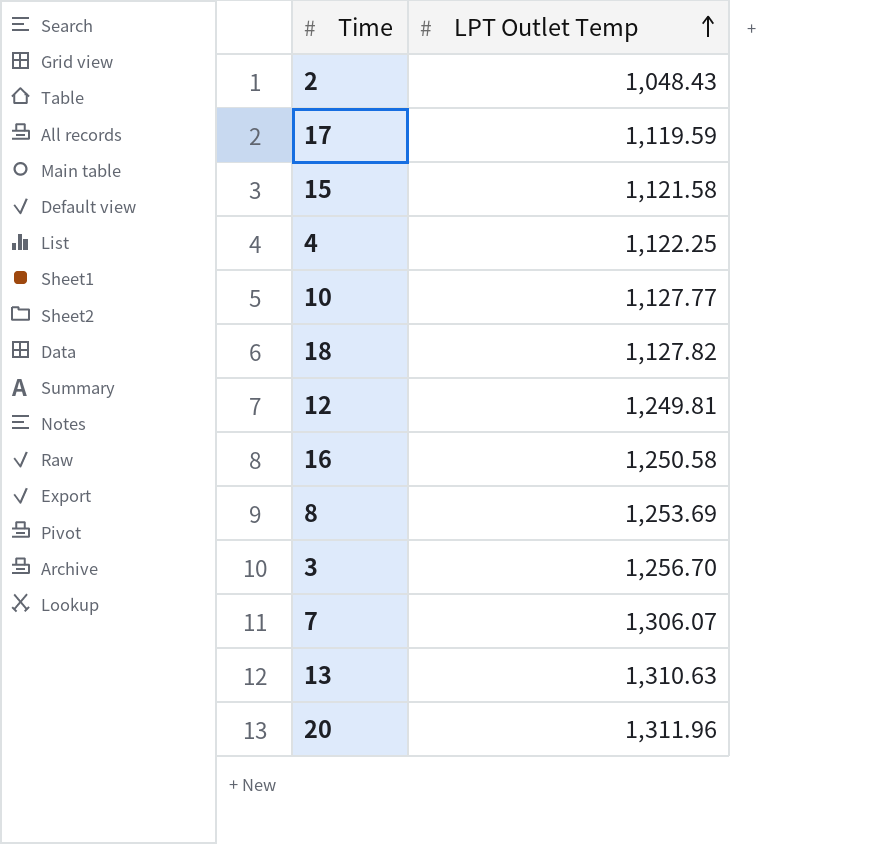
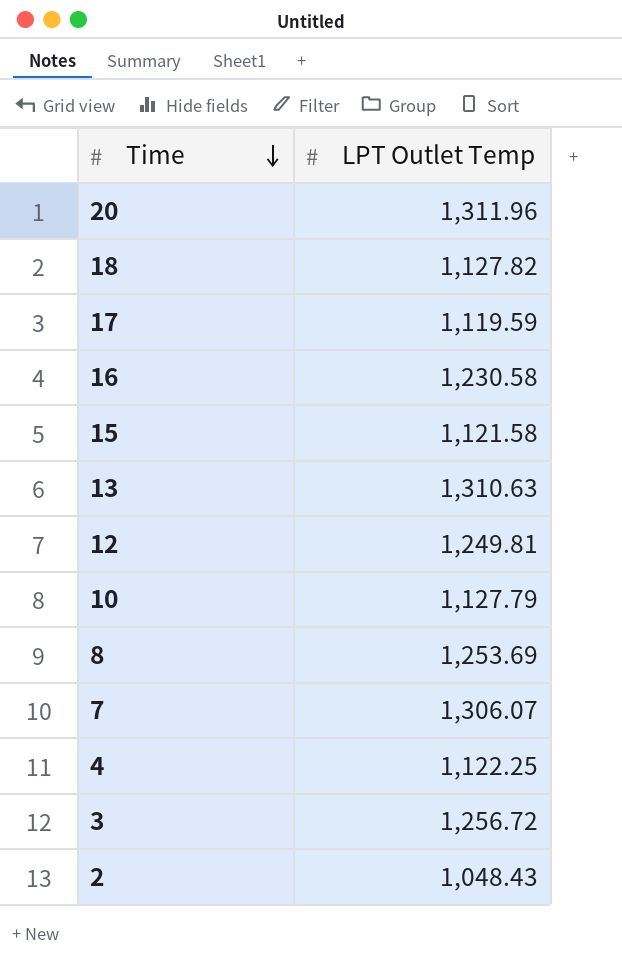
row order: LPT Outlet Temp ascending -> Time descending
16 | LPT Outlet Temp: 1,250.58 -> 1,230.58
10 | LPT Outlet Temp: 1,127.77 -> 1,127.79
3 | LPT Outlet Temp: 1,256.70 -> 1,256.72

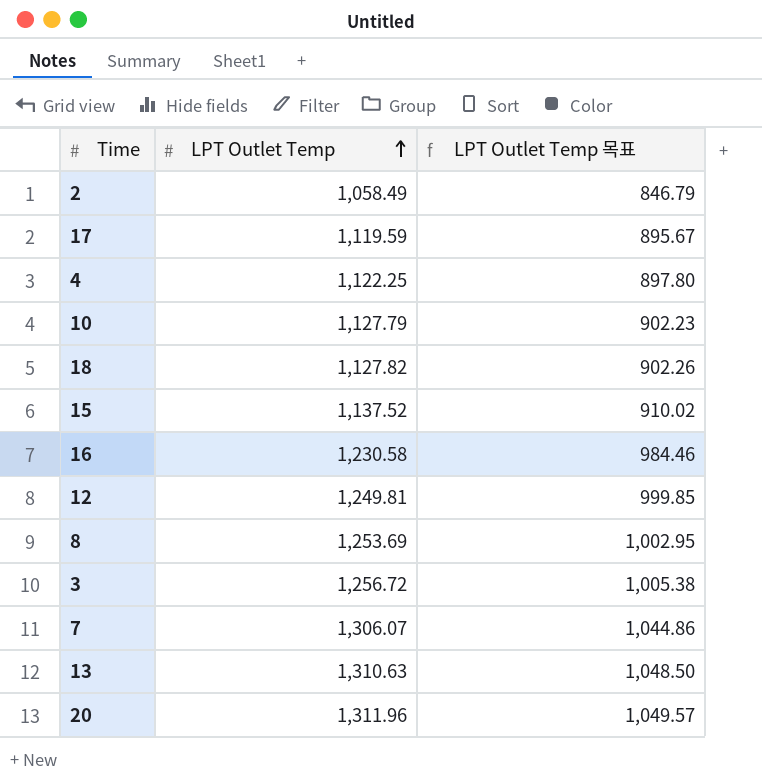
row order: Time descending -> LPT Outlet Temp ascending
column LPT Outlet Temp 목표 | formula: none -> [LPT Outlet Temp] * 0.8
2 | LPT Outlet Temp: 1,048.43 -> 1,058.49
15 | LPT Outlet Temp: 1,121.58 -> 1,137.52

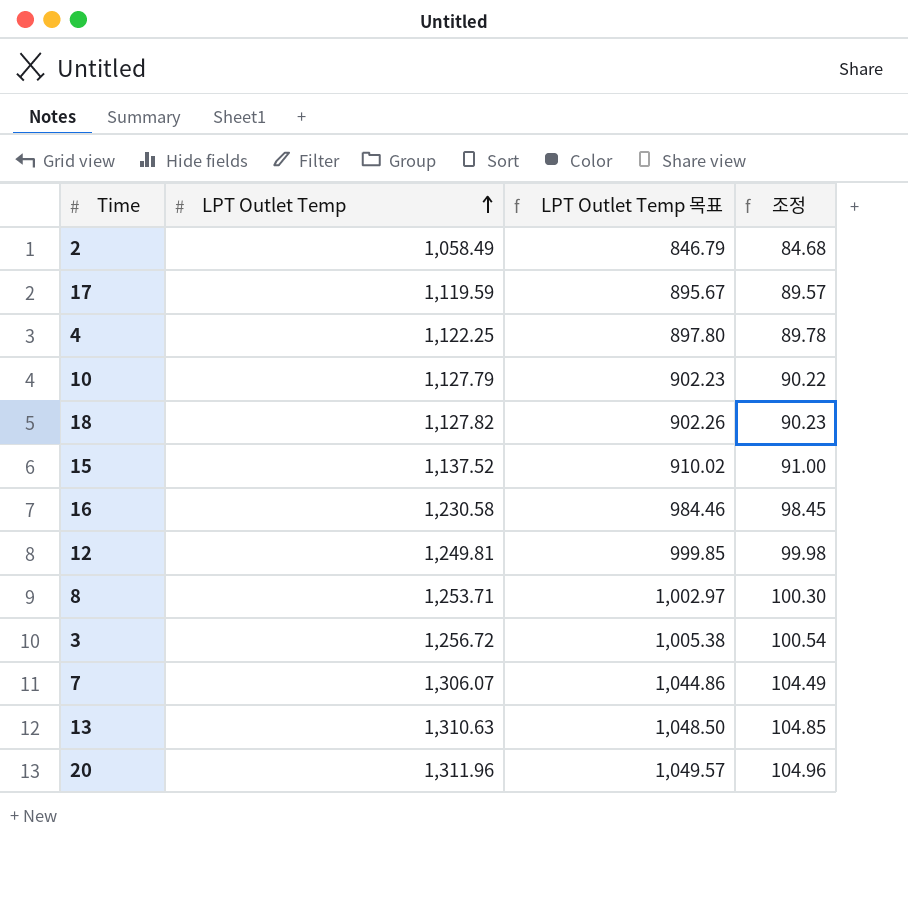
column 조정 | formula: none -> [LPT Outlet Temp] * 0.08
8 | LPT Outlet Temp: 1,253.69 -> 1,253.71
8 | LPT Outlet Temp 목표: 1,002.95 -> 1,002.97

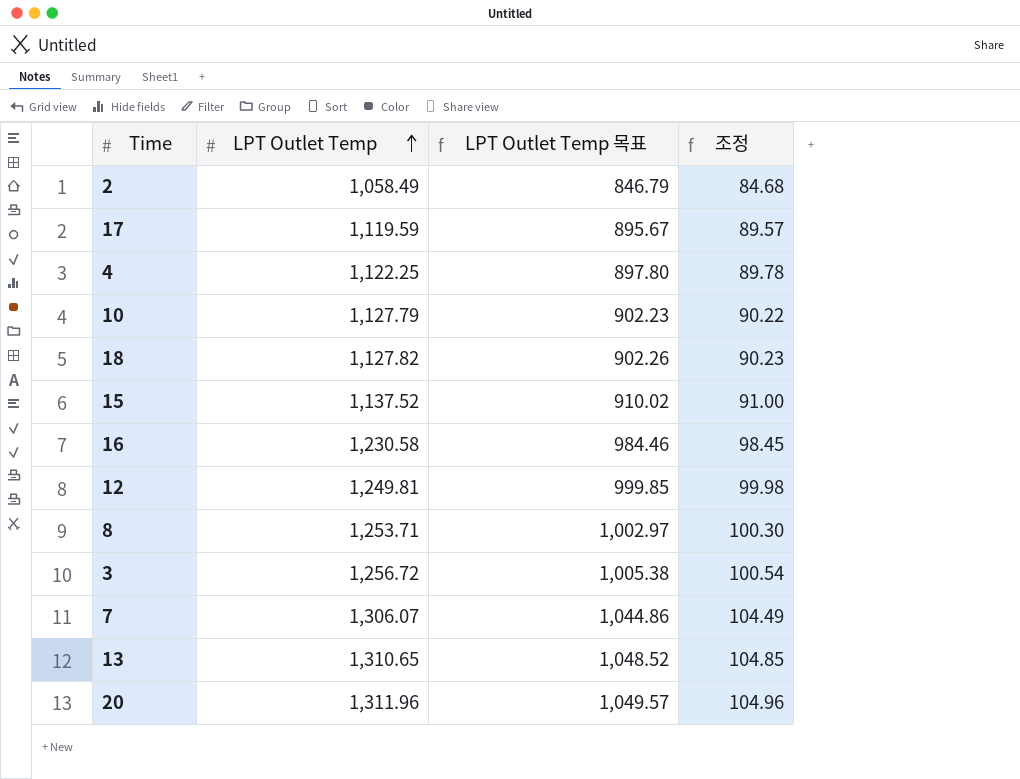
13 | LPT Outlet Temp: 1,310.63 -> 1,310.65
13 | LPT Outlet Temp 목표: 1,048.50 -> 1,048.52

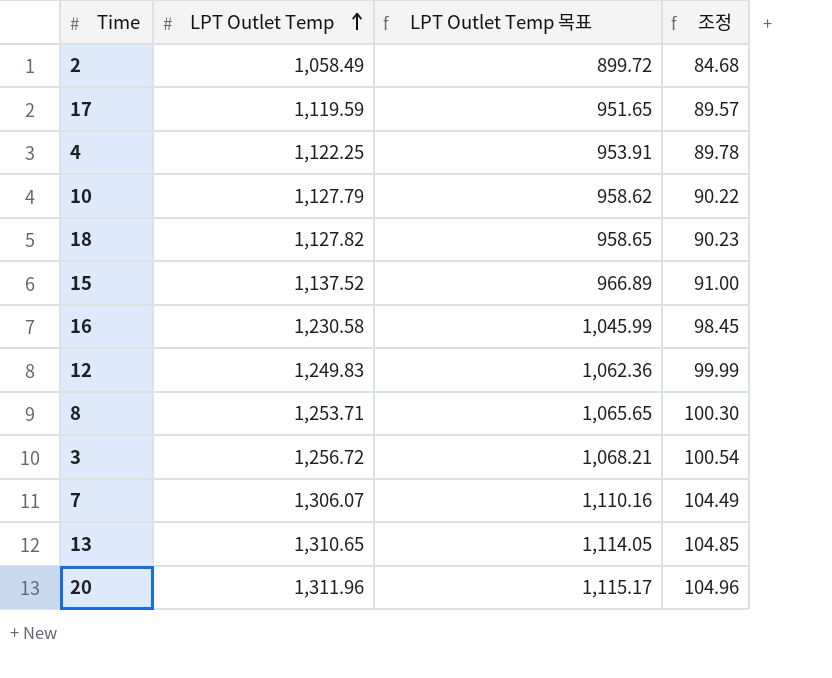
column LPT Outlet Temp 목표 | formula: [LPT Outlet Temp] * 0.8 -> [LPT Outlet Temp] * 0.85
12 | LPT Outlet Temp: 1,249.81 -> 1,249.83
12 | 조정: 99.98 -> 99.99

